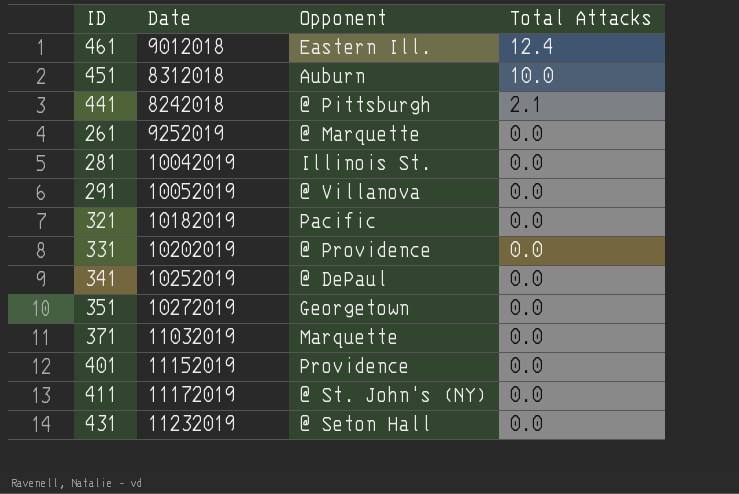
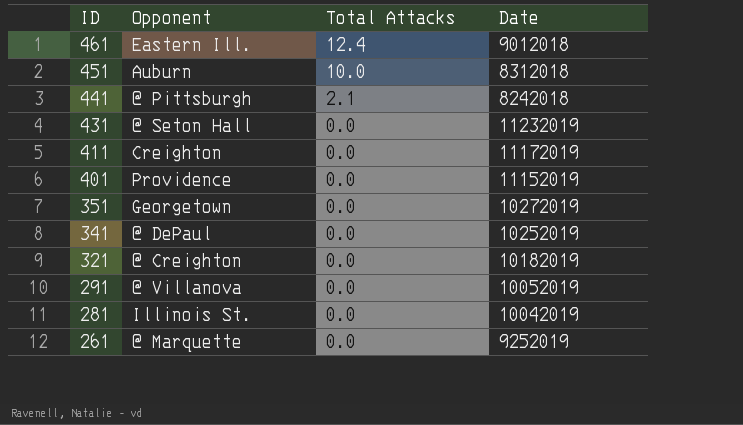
row order: Total Attacks descending -> ID descending
column Date | position: 2 -> 4
row 331: 10202019 | @ Providence | 0.0 -> none
row 371: 11032019 | Marquette | 0.0 -> none
411 | Opponent: @ St. John's (NY) -> Creighton
321 | Opponent: Pacific -> @ Creighton

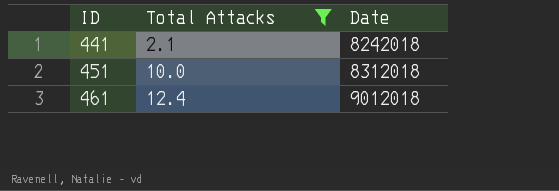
filter: none -> Total Attacks != 0.0
row order: ID descending -> ID ascending
column Opponent | position: 2 -> none

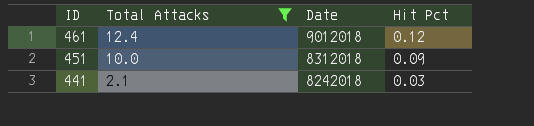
row order: ID ascending -> ID descending
column Hit Pct | position: none -> 4

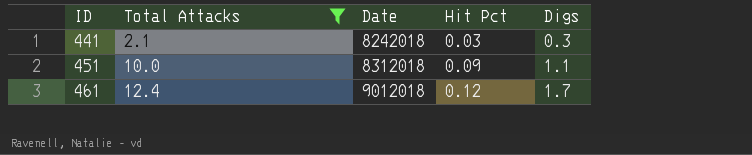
row order: ID descending -> ID ascending
column Digs | position: none -> 5

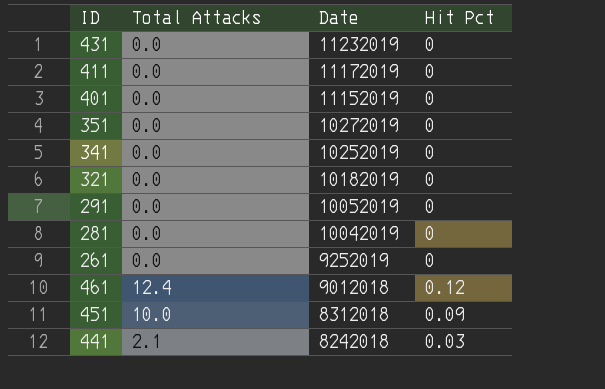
filter: Total Attacks != 0.0 -> none
row order: ID ascending -> Date descending
column Digs | position: 5 -> none

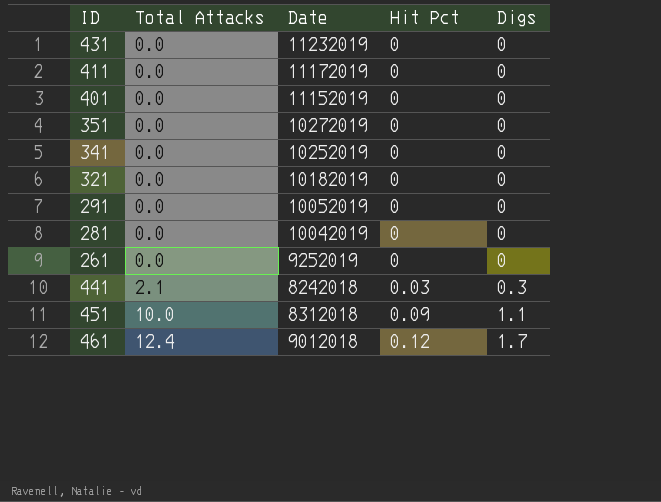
row order: Date descending -> Total Attacks ascending
column Digs | position: none -> 5

